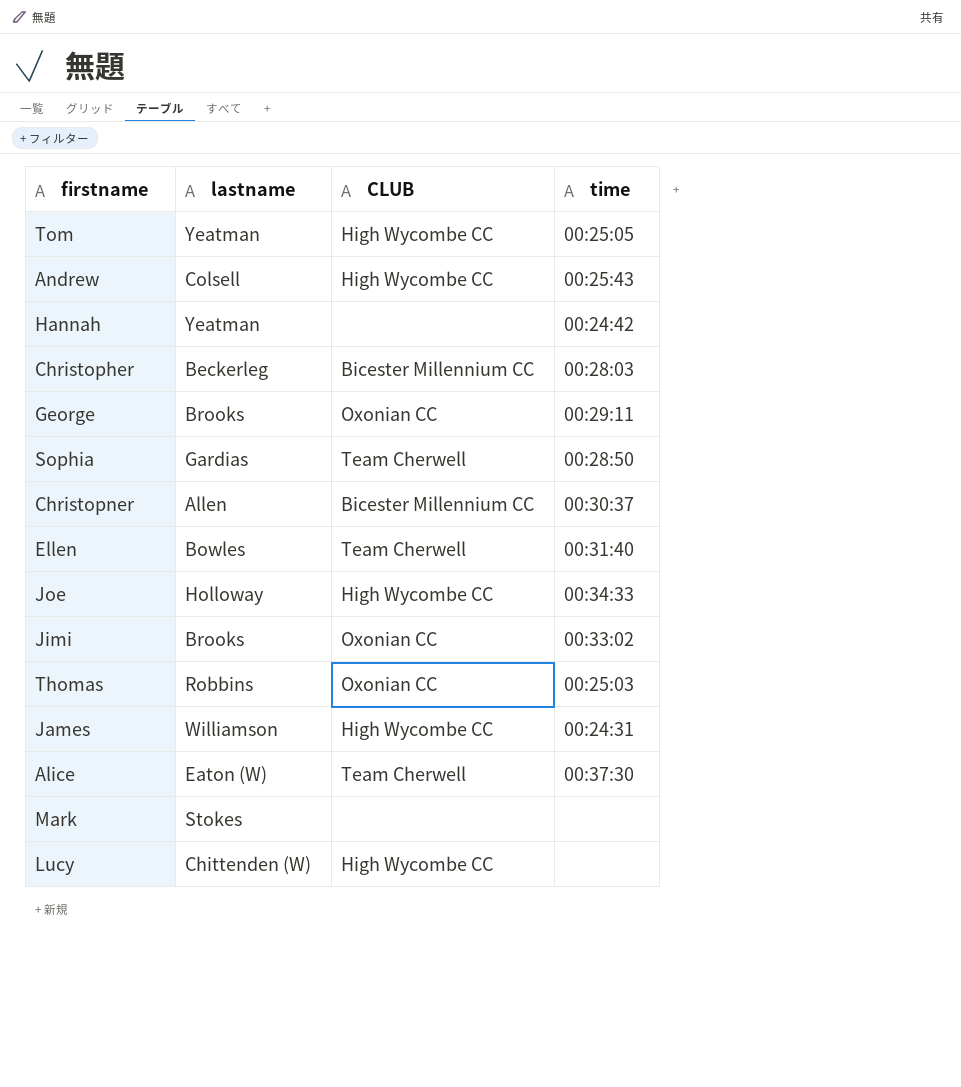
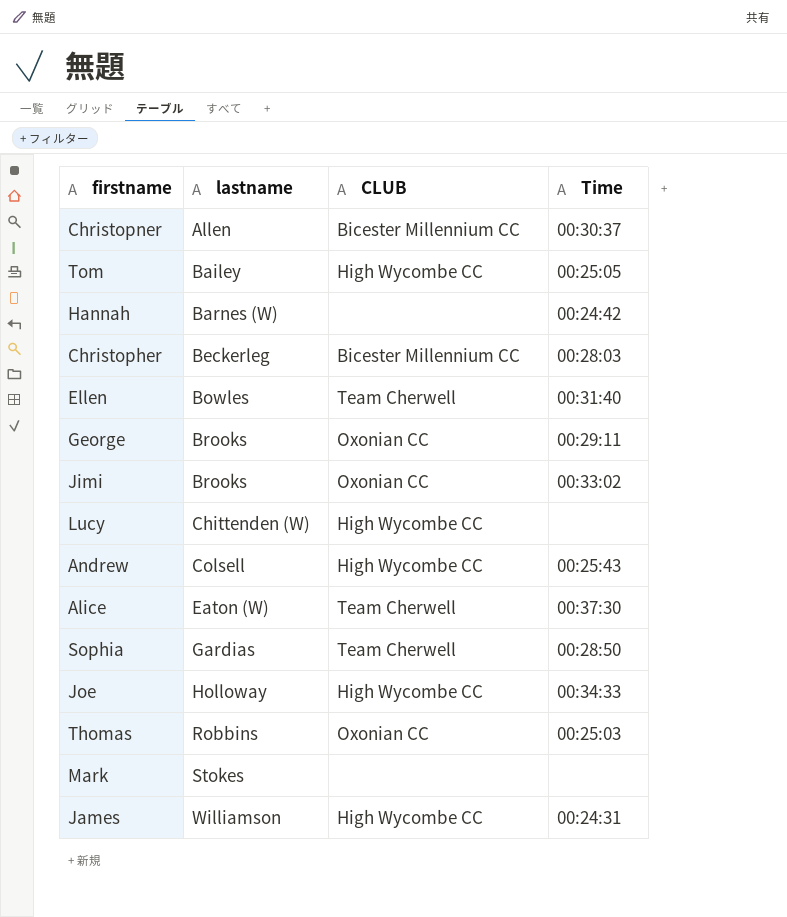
row order: none -> lastname ascending
column name: time -> Time
Tom | lastname: Yeatman -> Bailey
Hannah | lastname: Yeatman -> Barnes (W)

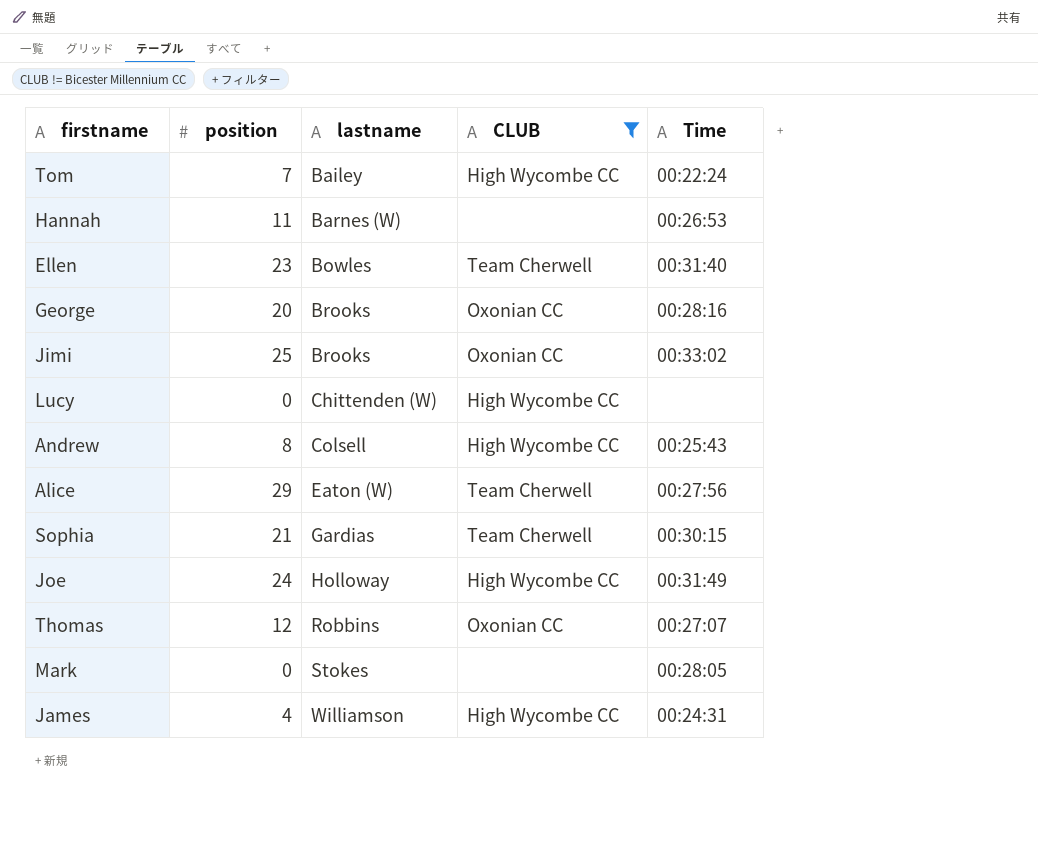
filter: none -> CLUB != Bicester Millennium CC
column position | position: none -> 2
Tom | Time: 00:25:05 -> 00:22:24
Hannah | Time: 00:24:42 -> 00:26:53
George | Time: 00:29:11 -> 00:28:16
Alice | Time: 00:37:30 -> 00:27:56
Sophia | Time: 00:28:50 -> 00:30:15
Joe | Time: 00:34:33 -> 00:31:49
Thomas | Time: 00:25:03 -> 00:27:07
Mark | Time: none -> 00:28:05

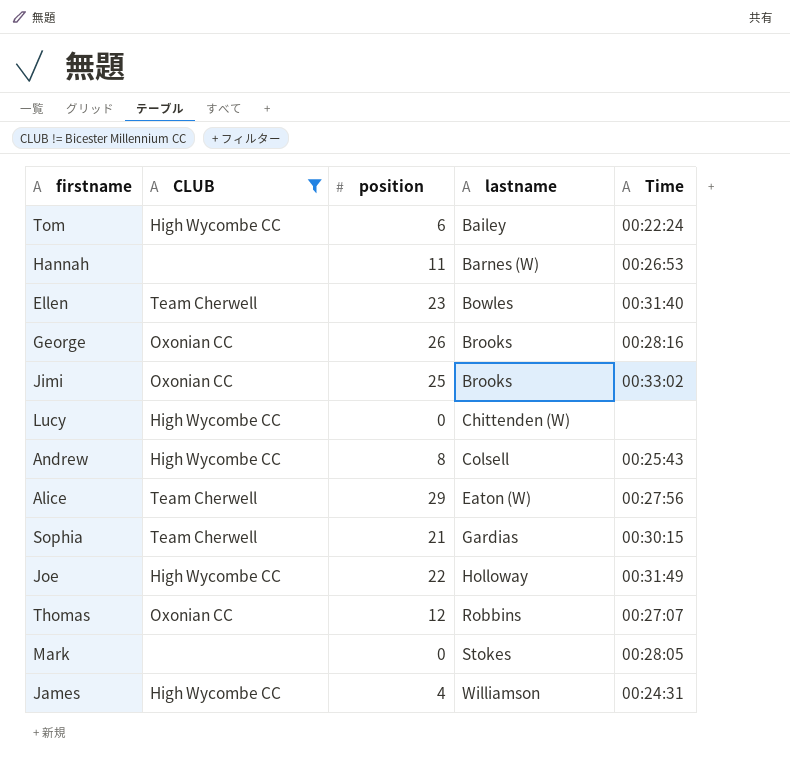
column CLUB | position: 4 -> 2
Tom | position: 7 -> 6
George | position: 20 -> 26
Joe | position: 24 -> 22

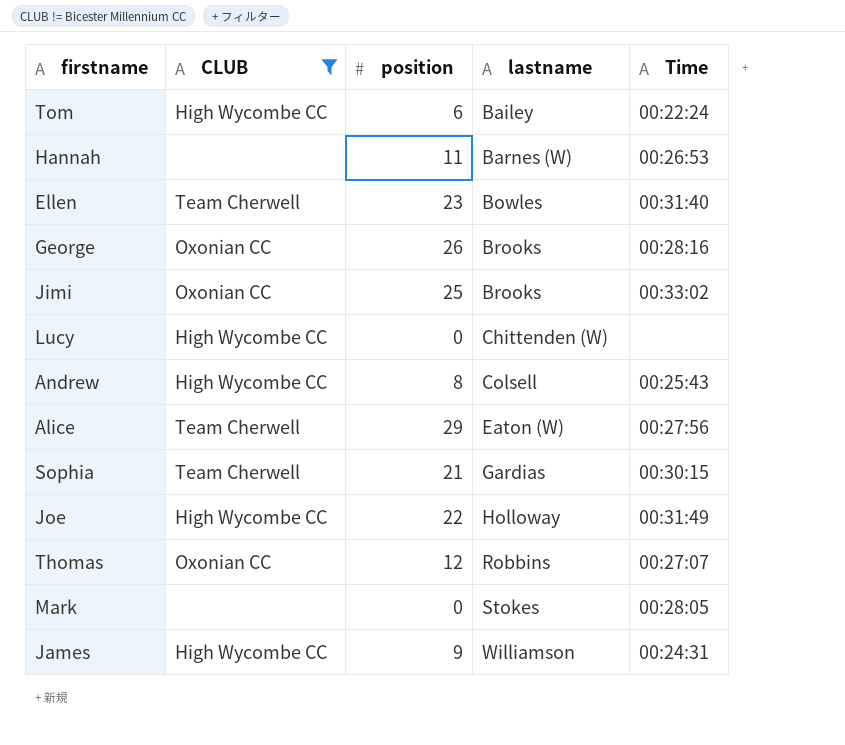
James | position: 4 -> 9

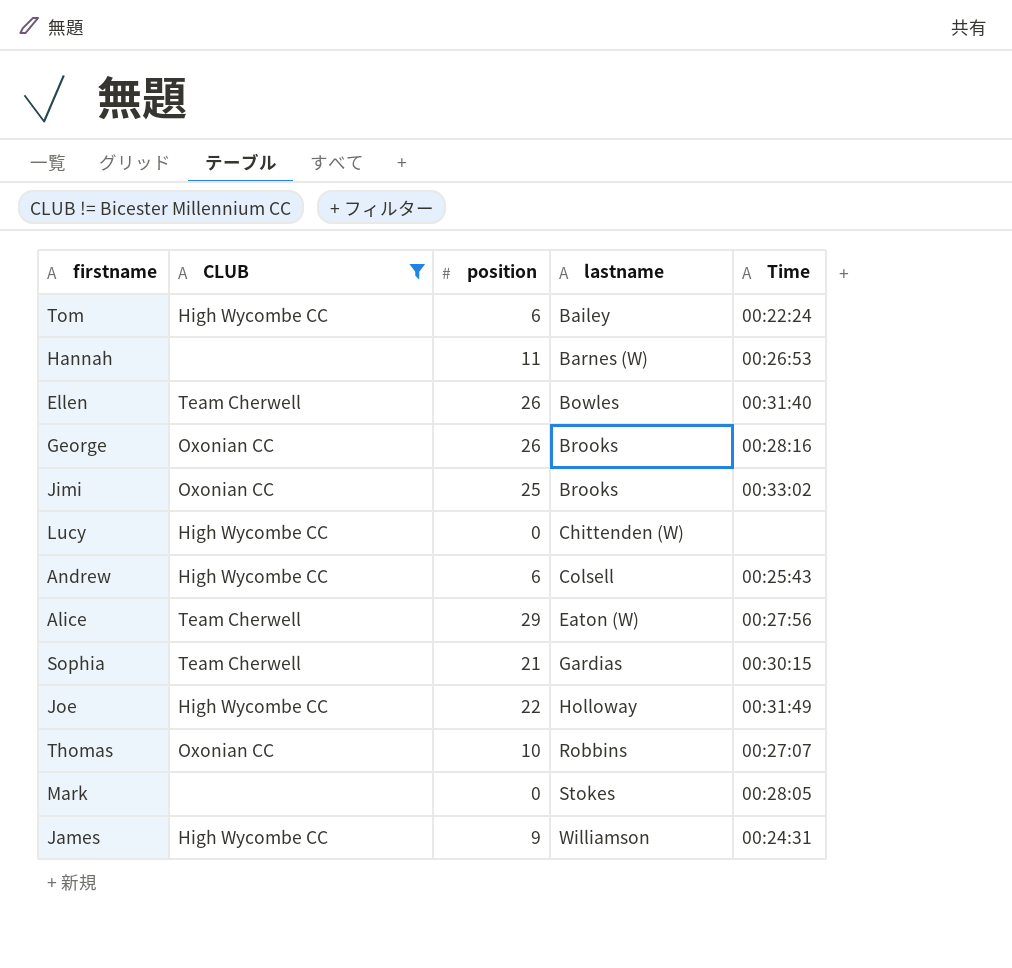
Ellen | position: 23 -> 26
Andrew | position: 8 -> 6
Thomas | position: 12 -> 10

